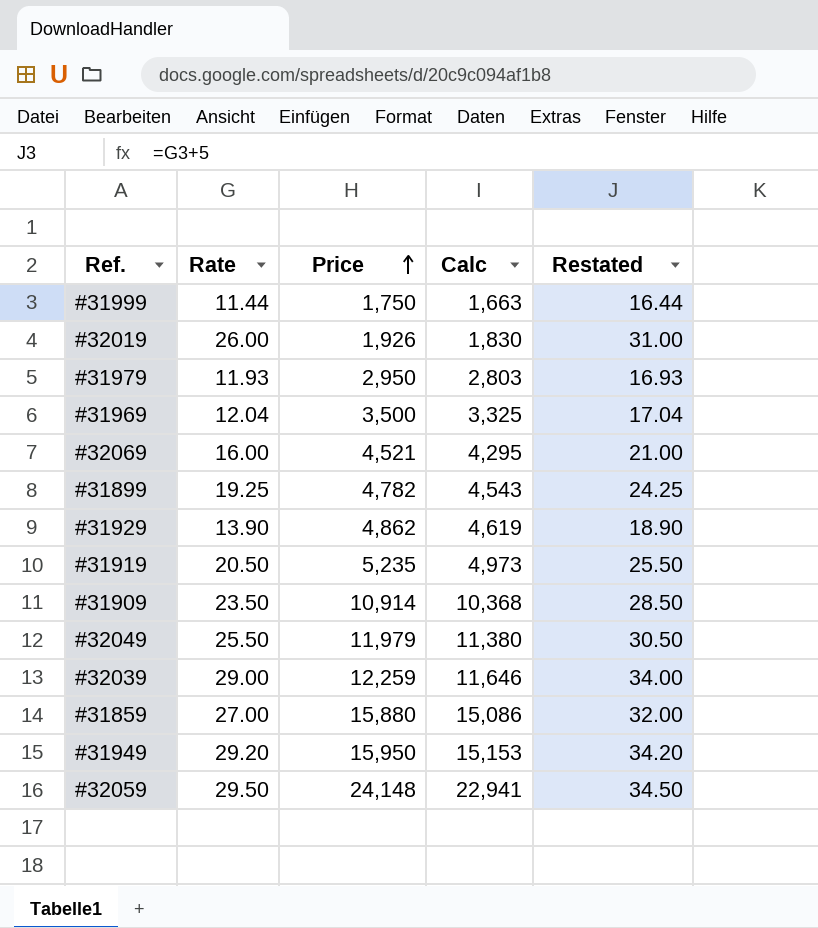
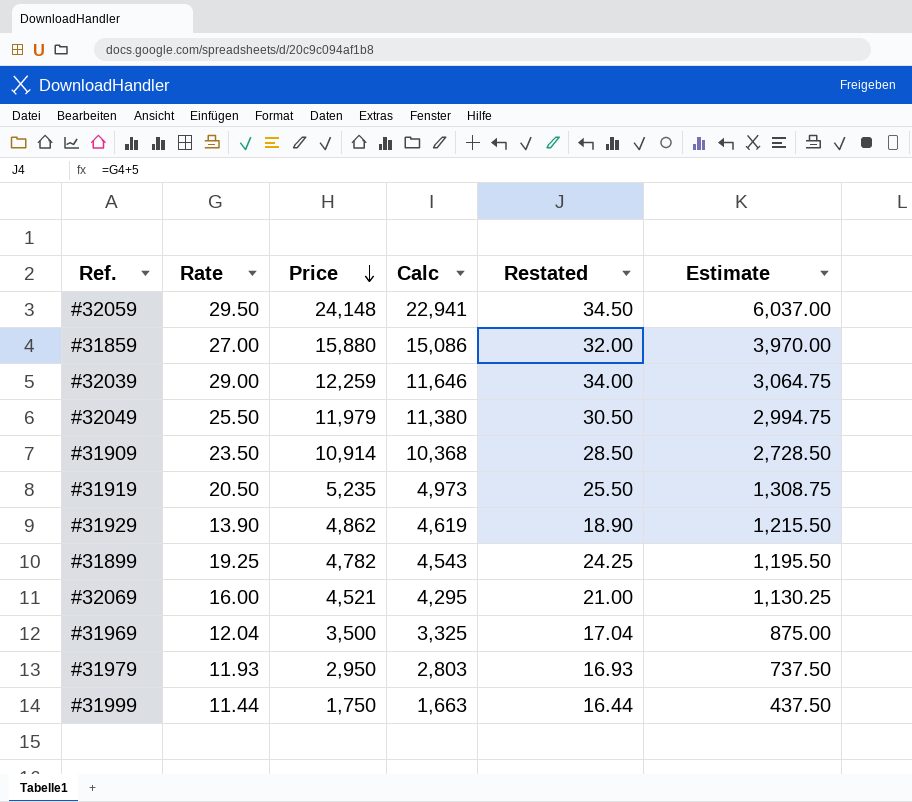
row order: Price ascending -> Price descending
column Estimate | formula: none -> [Price] * 0.25
row #32019: 26.00 | 1,926 | 1,830 | 31.00 -> none
row #31949: 29.20 | 15,950 | 15,153 | 34.20 -> none

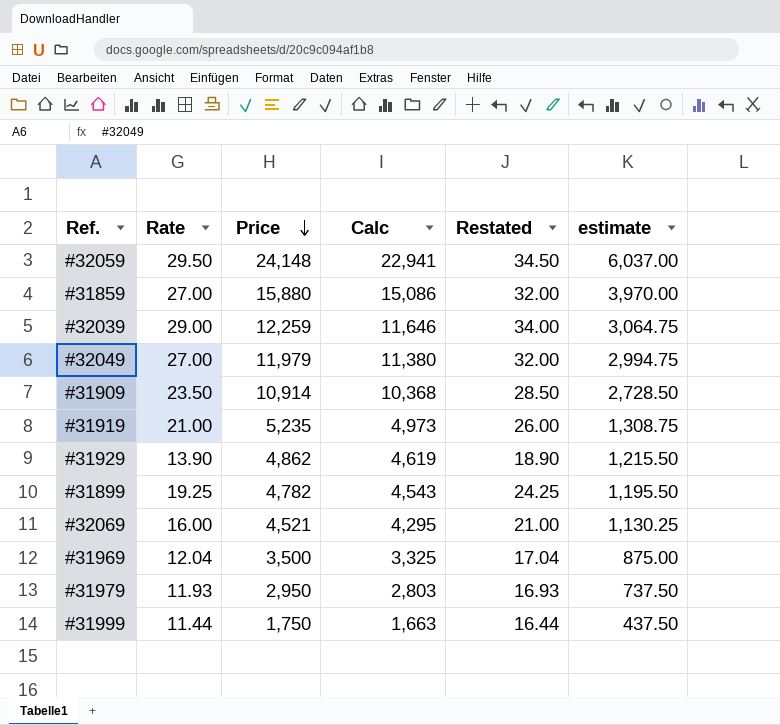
column name: Estimate -> estimate
#32049 | Rate: 25.50 -> 27.00
#32049 | Restated: 30.50 -> 32.00
#31919 | Rate: 20.50 -> 21.00
#31919 | Restated: 25.50 -> 26.00

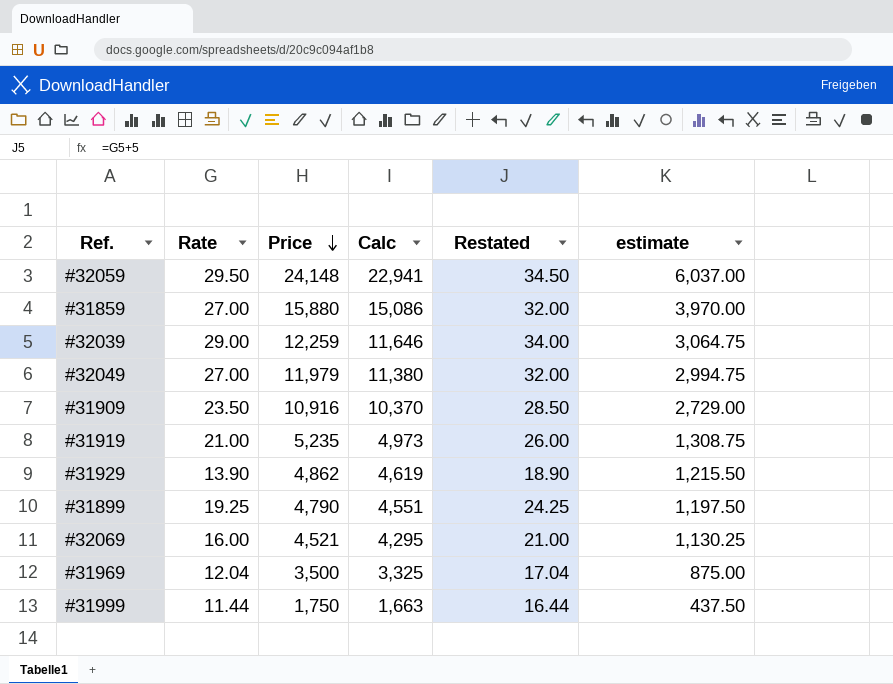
row #31979: 11.93 | 2,950 | 2,803 | 16.93 | 737.50 -> none
#31909 | Price: 10,914 -> 10,916
#31909 | Calc: 10,368 -> 10,370
#31909 | estimate: 2,728.50 -> 2,729.00
#31899 | Price: 4,782 -> 4,790
#31899 | Calc: 4,543 -> 4,551
#31899 | estimate: 1,195.50 -> 1,197.50

